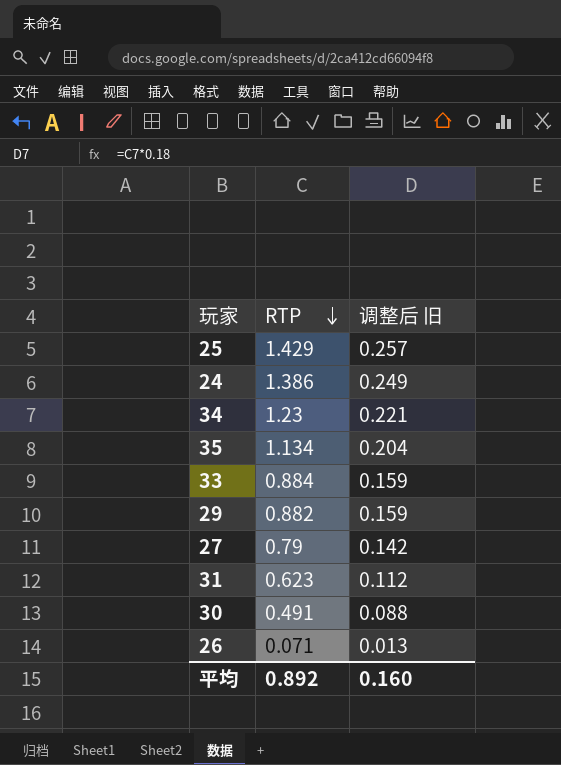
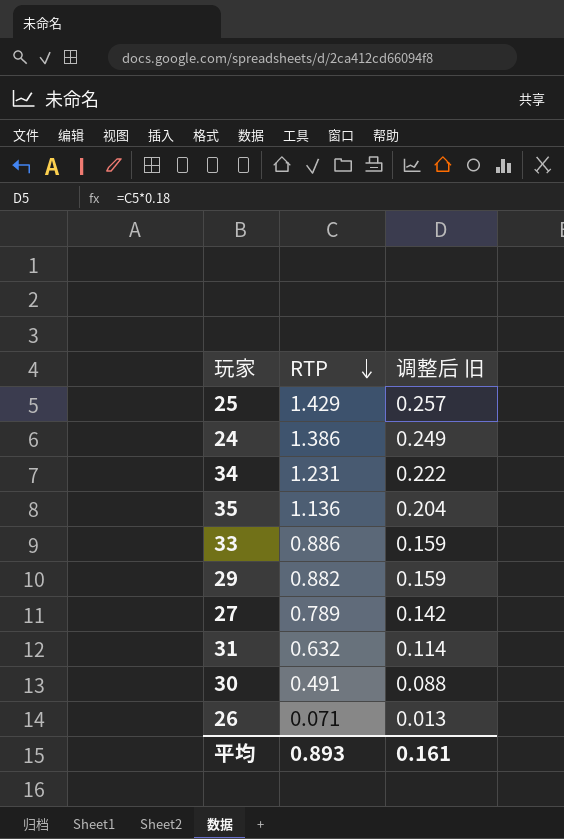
34 | RTP: 1.23 -> 1.231
34 | 调整后 旧: 0.221 -> 0.222
35 | RTP: 1.134 -> 1.136
33 | RTP: 0.884 -> 0.886
27 | RTP: 0.79 -> 0.789
31 | RTP: 0.623 -> 0.632
31 | 调整后 旧: 0.112 -> 0.114
平均 | RTP: 0.892 -> 0.893
平均 | 调整后 旧: 0.160 -> 0.161

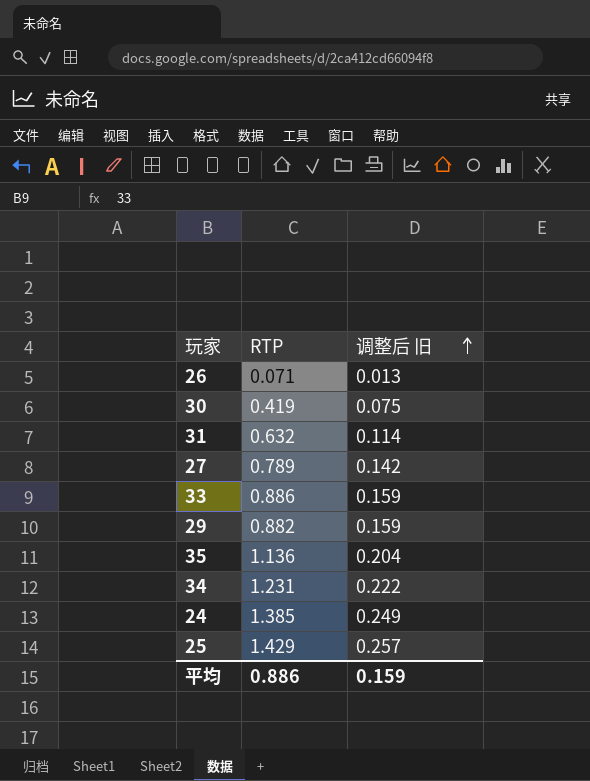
row order: RTP descending -> 调整后 旧 ascending
30 | RTP: 0.491 -> 0.419
30 | 调整后 旧: 0.088 -> 0.075
24 | RTP: 1.386 -> 1.385
平均 | RTP: 0.893 -> 0.886
平均 | 调整后 旧: 0.161 -> 0.159

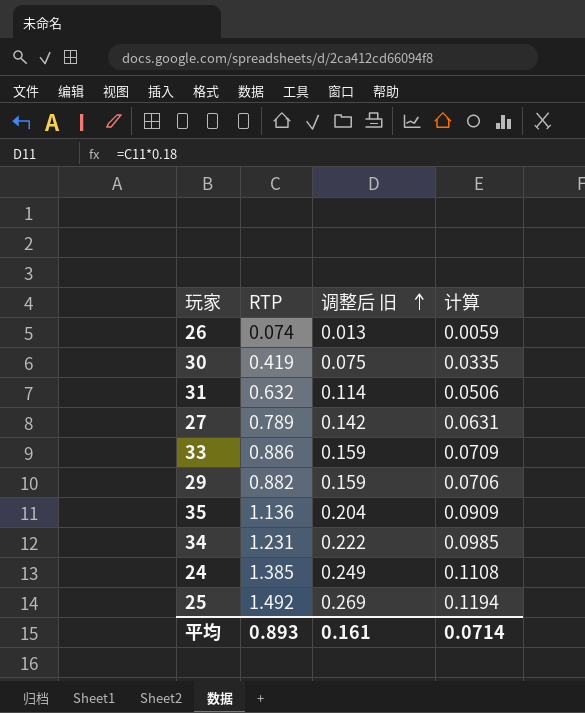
column 计算 | formula: none -> [RTP] * 0.08
26 | RTP: 0.071 -> 0.074
25 | RTP: 1.429 -> 1.492
25 | 调整后 旧: 0.257 -> 0.269
平均 | RTP: 0.886 -> 0.893
平均 | 调整后 旧: 0.159 -> 0.161

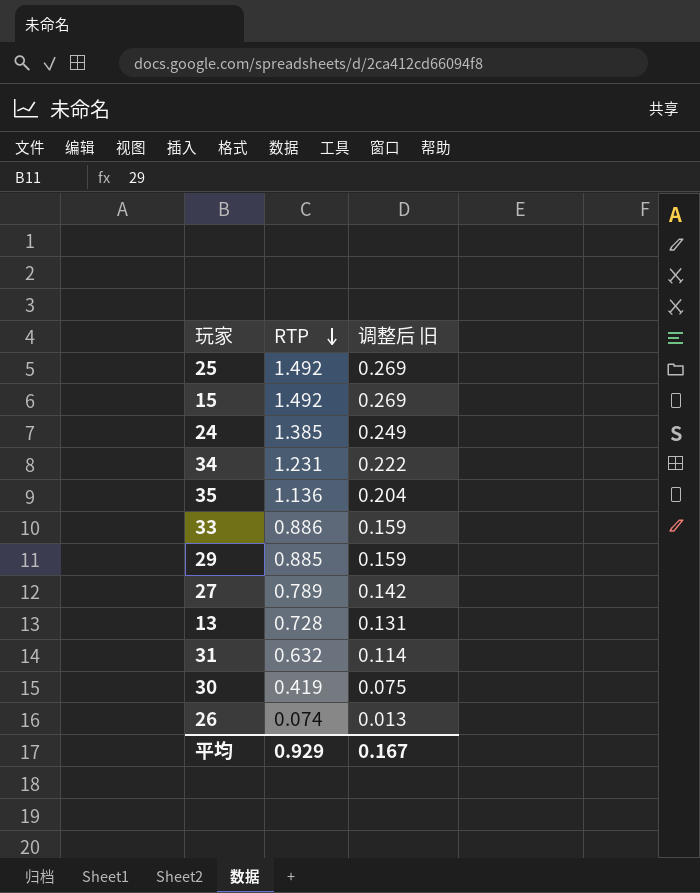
row order: 调整后 旧 ascending -> RTP descending
column 计算 | formula: [RTP] * 0.08 -> none
row 15: none -> 1.492 | 0.269
29 | RTP: 0.882 -> 0.885
row 13: none -> 0.728 | 0.131
平均 | RTP: 0.893 -> 0.929
平均 | 调整后 旧: 0.161 -> 0.167

